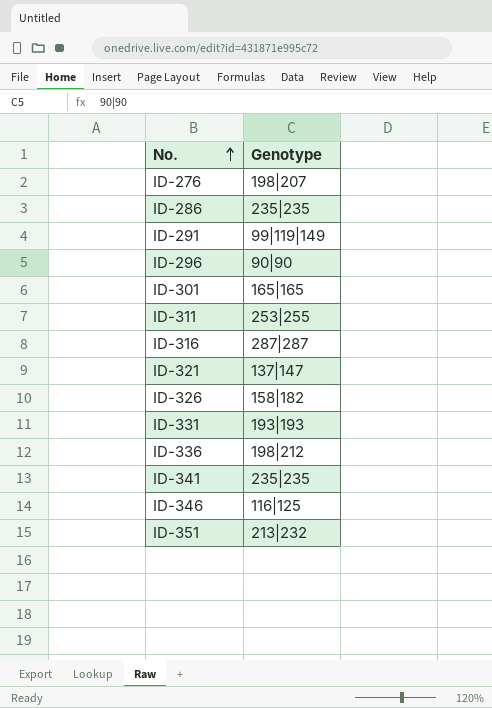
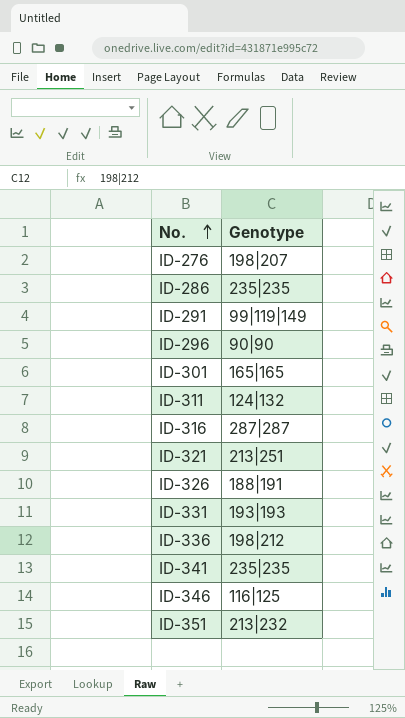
ID-311 | Genotype: 253|255 -> 124|132
ID-321 | Genotype: 137|147 -> 213|251
ID-326 | Genotype: 158|182 -> 188|191

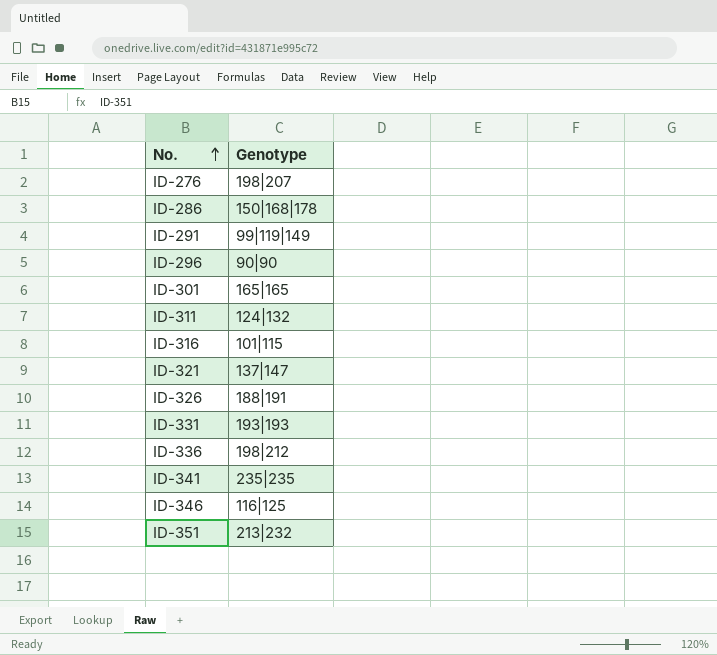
ID-286 | Genotype: 235|235 -> 150|168|178
ID-316 | Genotype: 287|287 -> 101|115
ID-321 | Genotype: 213|251 -> 137|147

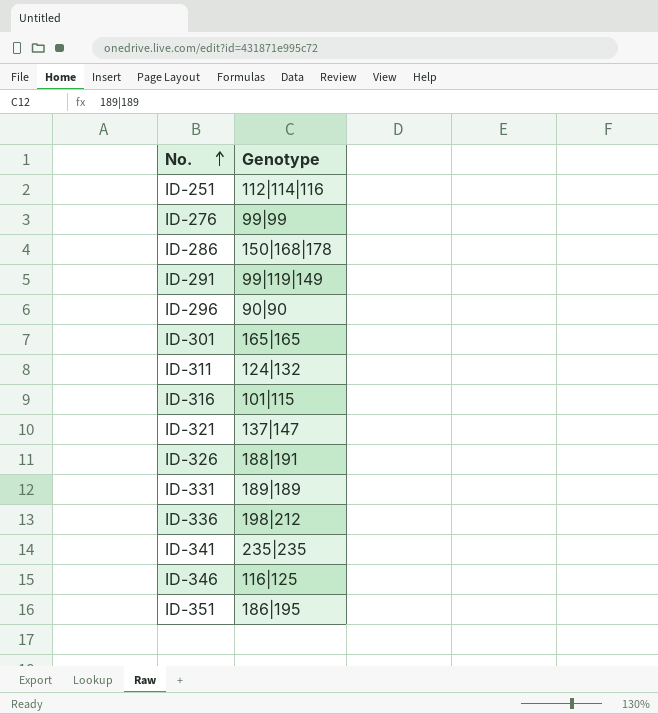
row ID-251: none -> 112|114|116
ID-276 | Genotype: 198|207 -> 99|99
ID-331 | Genotype: 193|193 -> 189|189
ID-351 | Genotype: 213|232 -> 186|195

